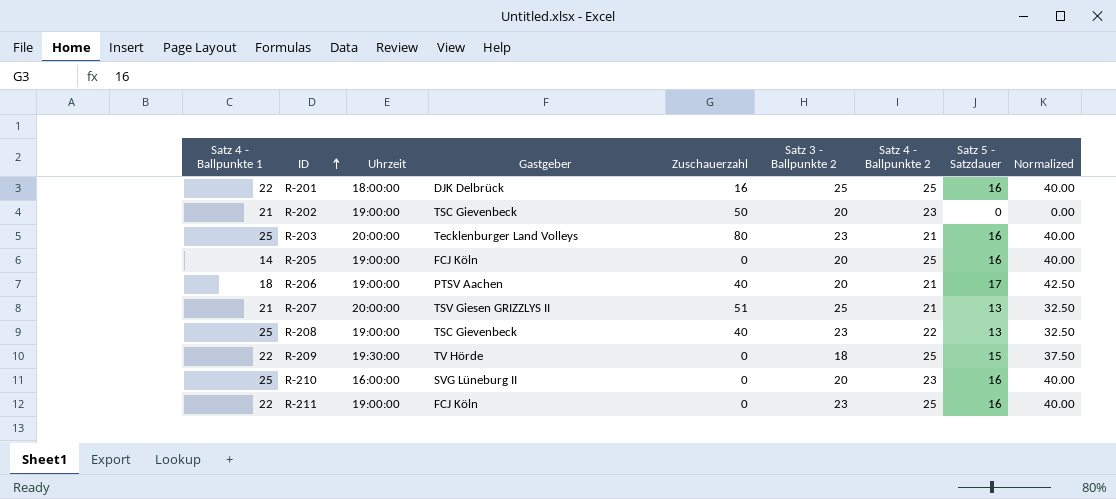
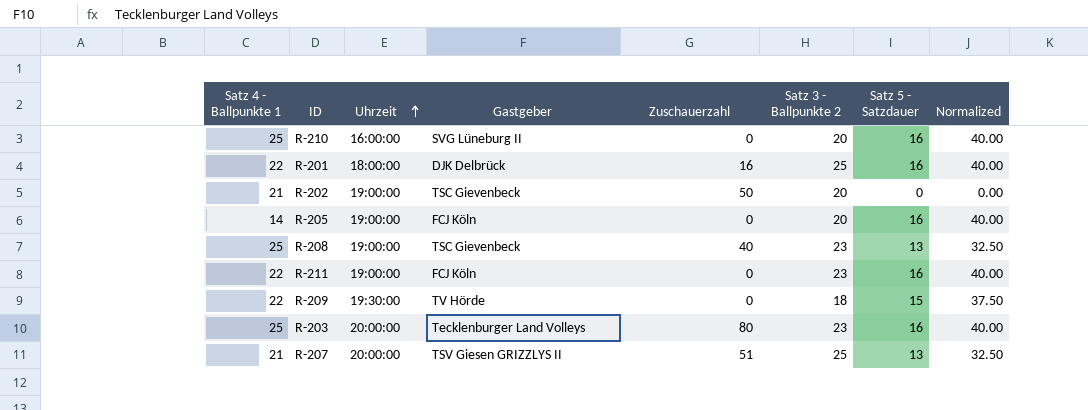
row order: ID ascending -> Uhrzeit ascending
column Satz 4 - Ballpunkte 2 | position: 7 -> none
row R-206: 18 | 19:00:00 | PTSV Aachen | 40 | 20 | 21 | 17 | 42.50 -> none

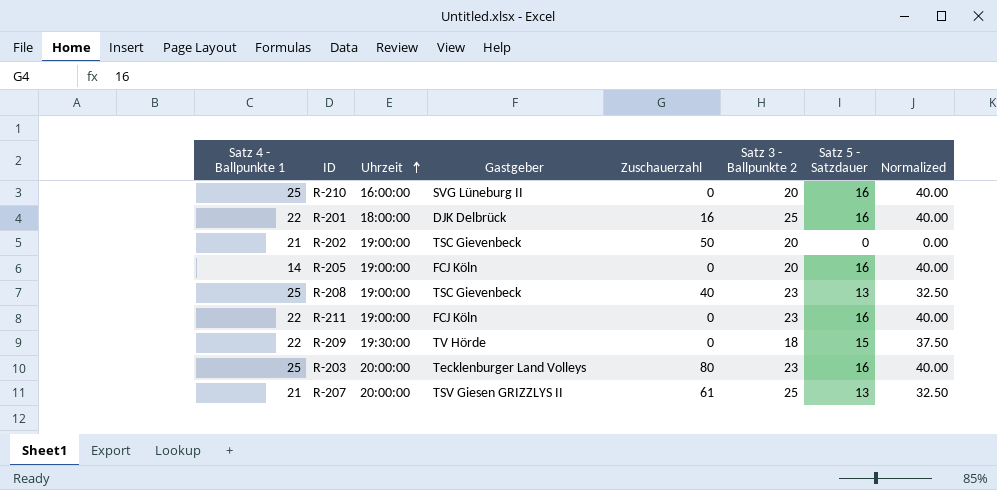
R-207 | Zuschauerzahl: 51 -> 61

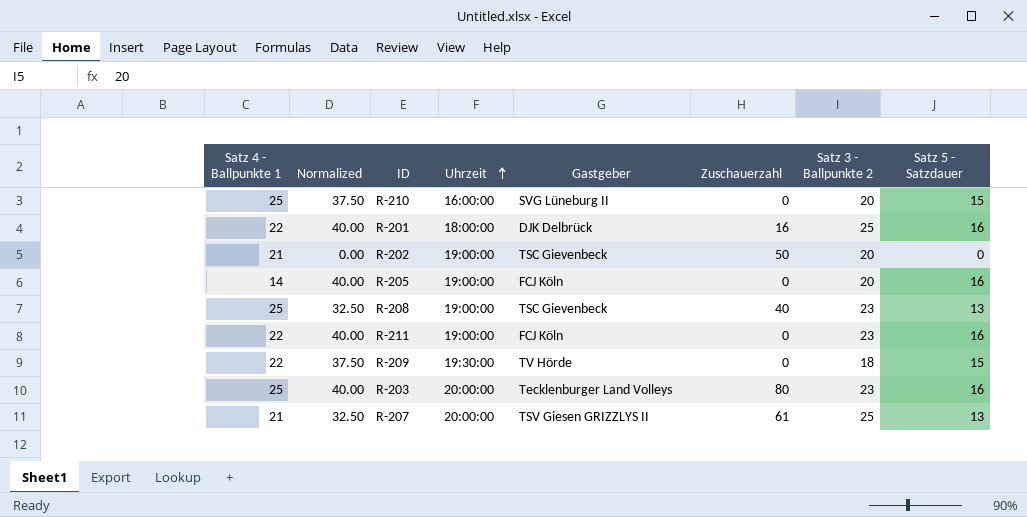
column Normalized | position: 8 -> 2
R-210 | Normalized: 40.00 -> 37.50
R-210 | Satz 5 - Satzdauer: 16 -> 15

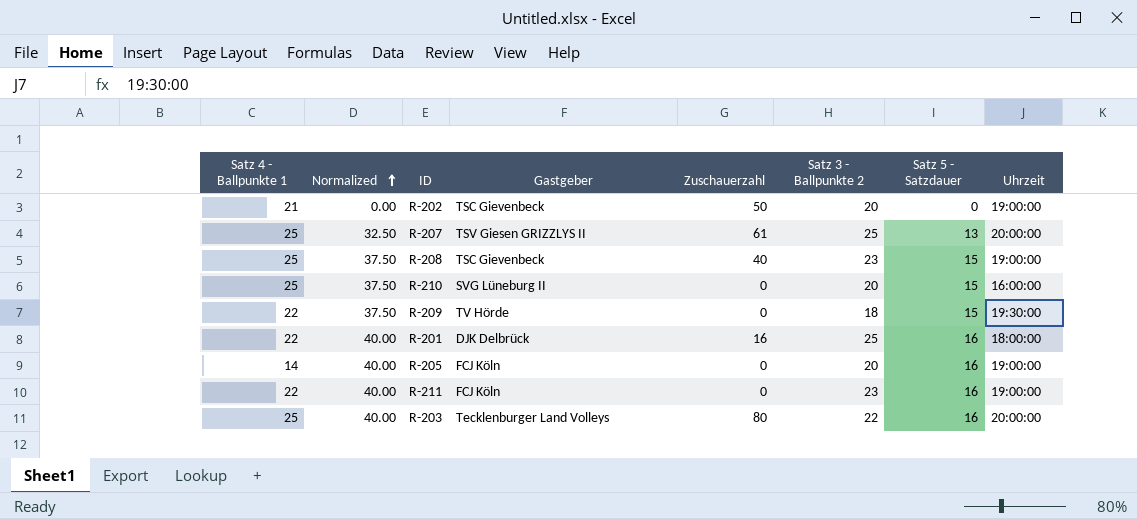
row order: Uhrzeit ascending -> Normalized ascending
column Uhrzeit | position: 4 -> 8
R-207 | Satz 4 - Ballpunkte 1: 21 -> 25
R-208 | Normalized: 32.50 -> 37.50
R-208 | Satz 5 - Satzdauer: 13 -> 15
R-203 | Satz 3 - Ballpunkte 2: 23 -> 22

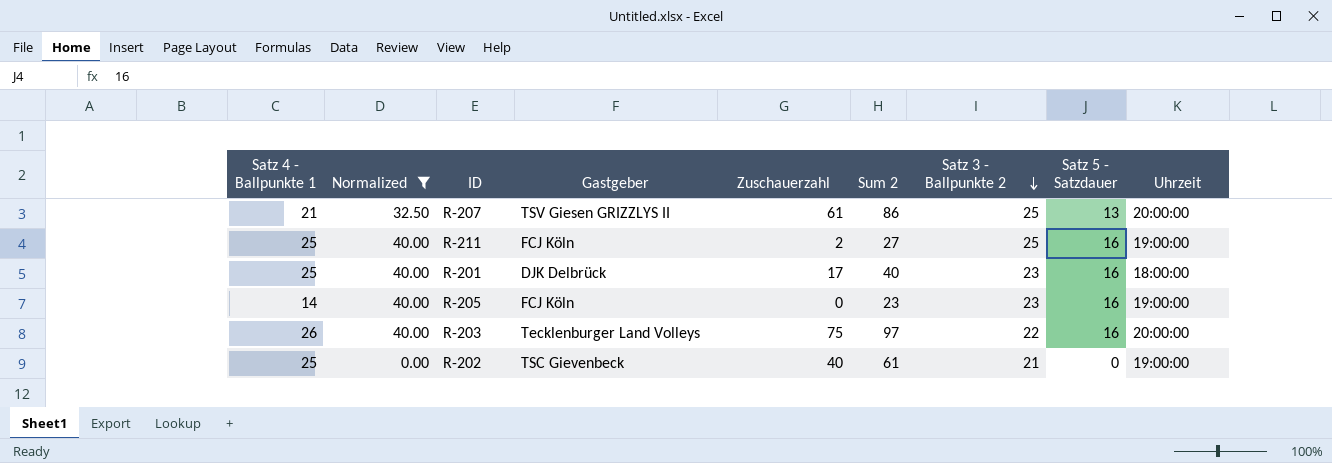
filter: none -> Normalized != 37.50
row order: Normalized ascending -> Satz 3 - Ballpunkte 2 descending
column Sum 2 | formula: none -> [Zuschauerzahl] + [Satz 3 - Ballpunkte 2]
R-207 | Satz 4 - Ballpunkte 1: 25 -> 21
R-211 | Satz 4 - Ballpunkte 1: 22 -> 25
R-211 | Zuschauerzahl: 0 -> 2
R-211 | Satz 3 - Ballpunkte 2: 23 -> 25
R-201 | Satz 4 - Ballpunkte 1: 22 -> 25
R-201 | Zuschauerzahl: 16 -> 17
R-201 | Satz 3 - Ballpunkte 2: 25 -> 23
R-205 | Satz 3 - Ballpunkte 2: 20 -> 23
R-203 | Satz 4 - Ballpunkte 1: 25 -> 26
R-203 | Zuschauerzahl: 80 -> 75
R-202 | Satz 4 - Ballpunkte 1: 21 -> 25
R-202 | Zuschauerzahl: 50 -> 40
R-202 | Satz 3 - Ballpunkte 2: 20 -> 21

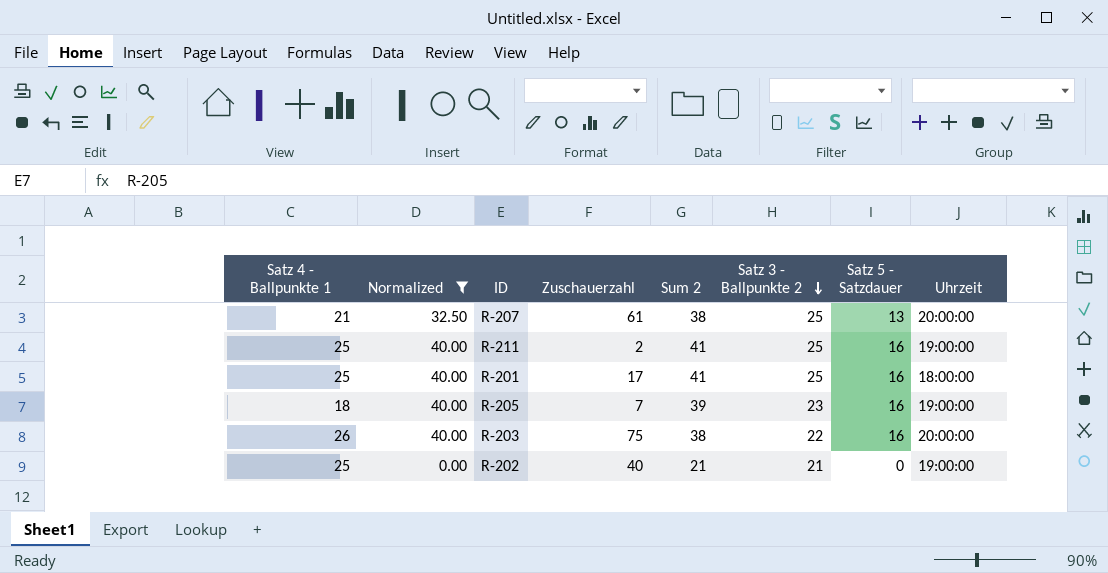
column Gastgeber | position: 4 -> none
column Sum 2 | formula: [Zuschauerzahl] + [Satz 3 - Ballpunkte 2] -> [Satz 3 - Ballpunkte 2] + [Satz 5 - Satzdauer]
R-201 | Satz 3 - Ballpunkte 2: 23 -> 25
R-205 | Satz 4 - Ballpunkte 1: 14 -> 18
R-205 | Zuschauerzahl: 0 -> 7

